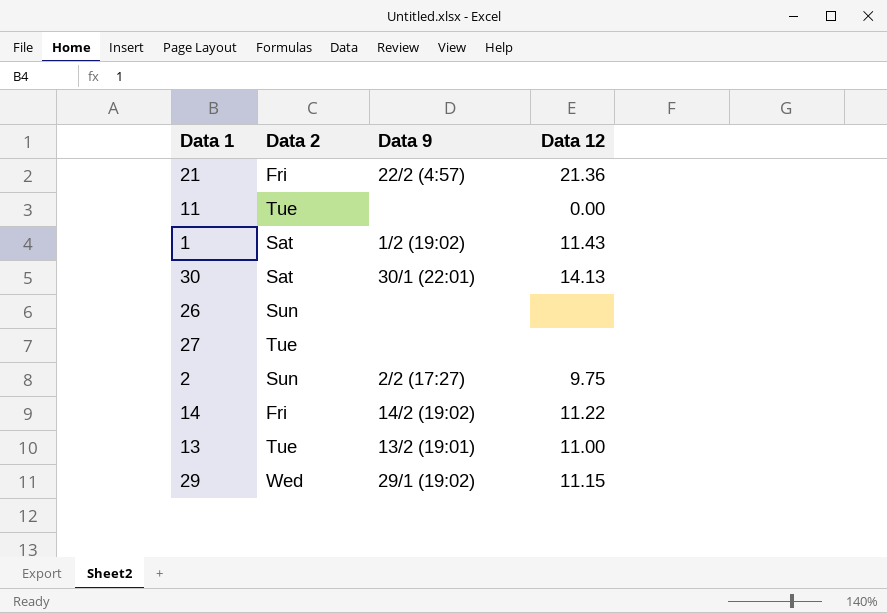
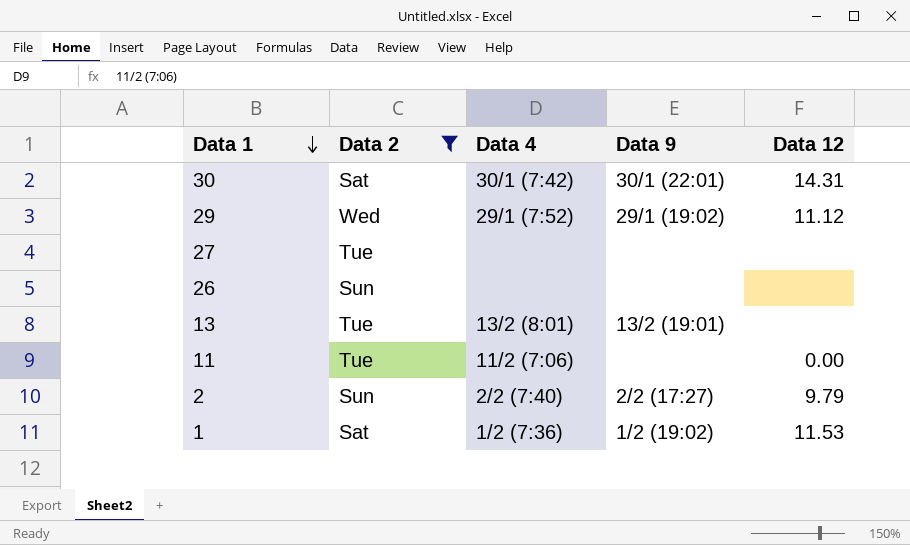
filter: none -> Data 2 != Fri
row order: none -> Data 1 descending
column Data 4 | position: none -> 3
30 | Data 12: 14.13 -> 14.31
29 | Data 12: 11.15 -> 11.12
13 | Data 12: 11.00 -> none
2 | Data 12: 9.75 -> 9.79
1 | Data 12: 11.43 -> 11.53

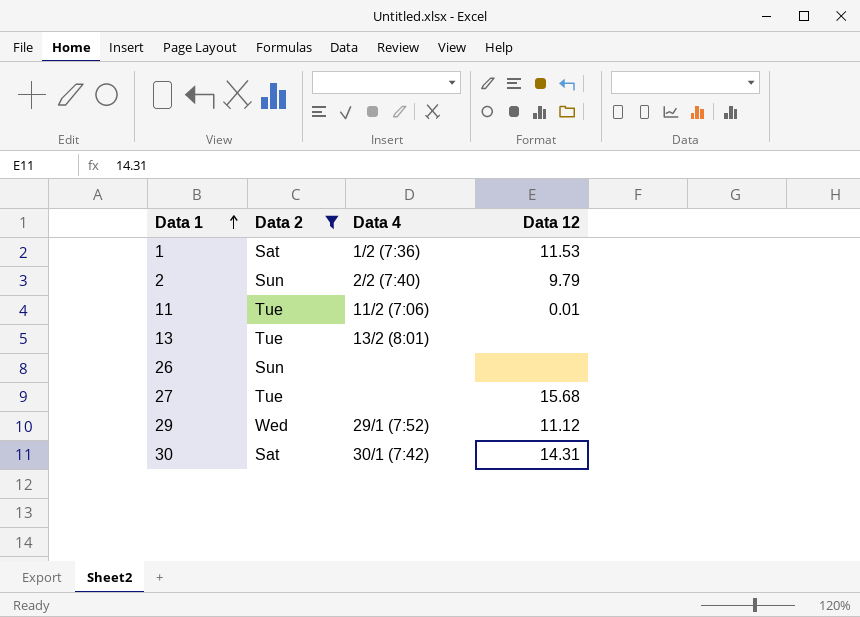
row order: Data 1 descending -> Data 1 ascending
column Data 9 | position: 4 -> none
11 | Data 12: 0.00 -> 0.01
27 | Data 12: none -> 15.68

